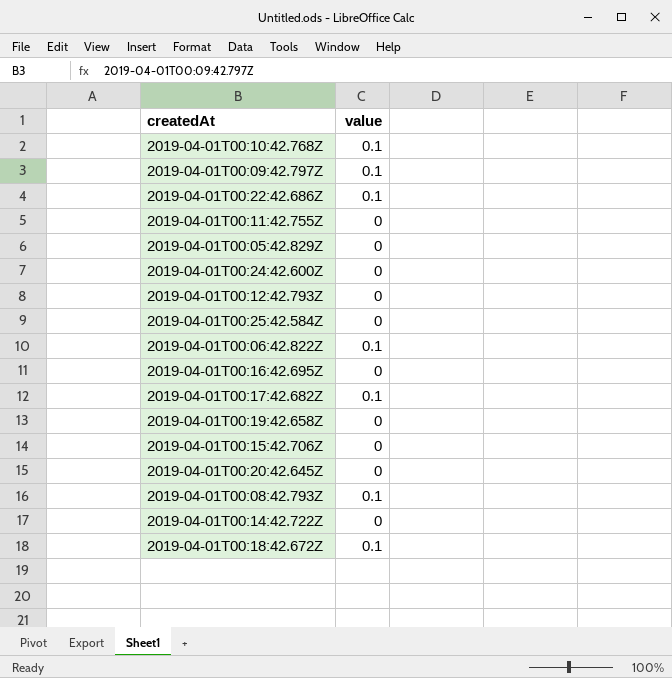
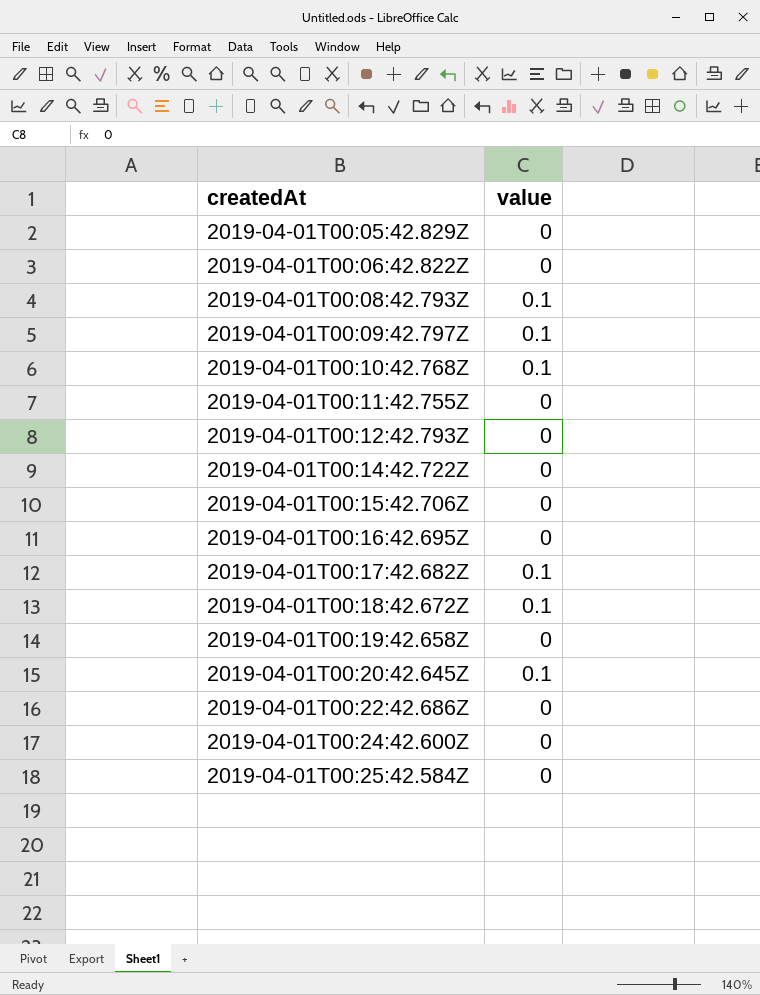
row order: none -> createdAt ascending
2019-04-01T00:06:42.822Z | value: 0.1 -> 0
2019-04-01T00:20:42.645Z | value: 0 -> 0.1
2019-04-01T00:22:42.686Z | value: 0.1 -> 0

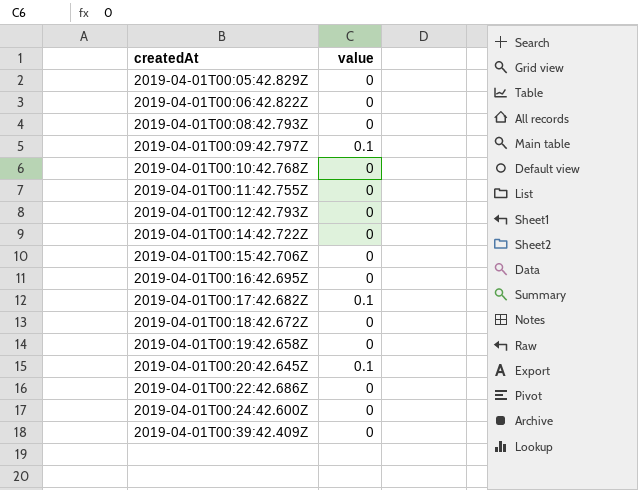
row 2019-04-01T00:25:42.584Z: 0 -> none
2019-04-01T00:08:42.793Z | value: 0.1 -> 0
2019-04-01T00:10:42.768Z | value: 0.1 -> 0
2019-04-01T00:18:42.672Z | value: 0.1 -> 0
row 2019-04-01T00:39:42.409Z: none -> 0

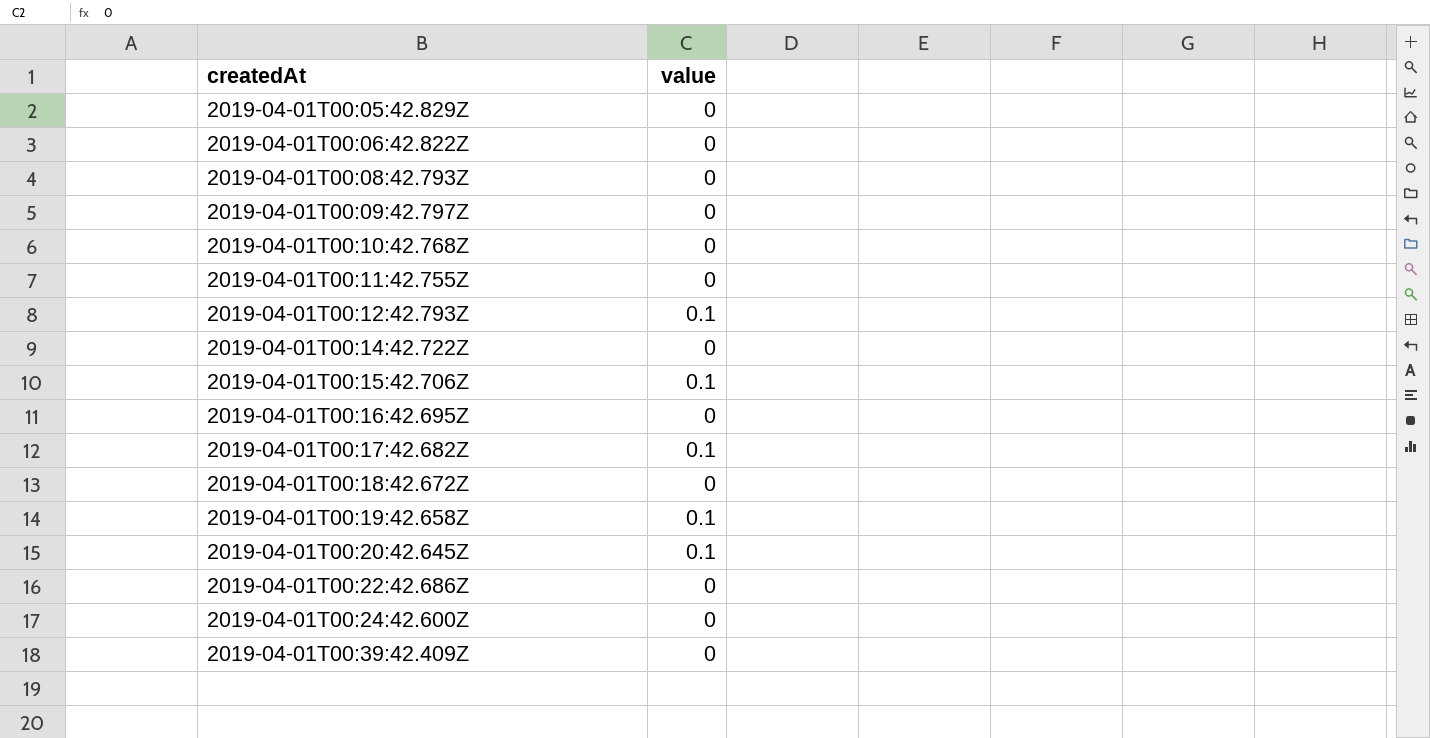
2019-04-01T00:09:42.797Z | value: 0.1 -> 0
2019-04-01T00:12:42.793Z | value: 0 -> 0.1
2019-04-01T00:15:42.706Z | value: 0 -> 0.1
2019-04-01T00:19:42.658Z | value: 0 -> 0.1

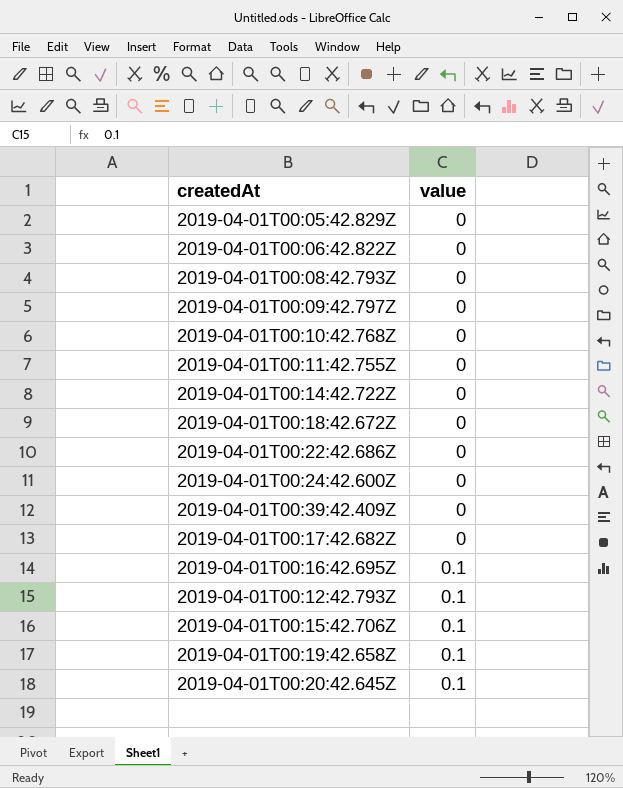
row order: createdAt ascending -> value ascending
2019-04-01T00:17:42.682Z | value: 0.1 -> 0
2019-04-01T00:16:42.695Z | value: 0 -> 0.1

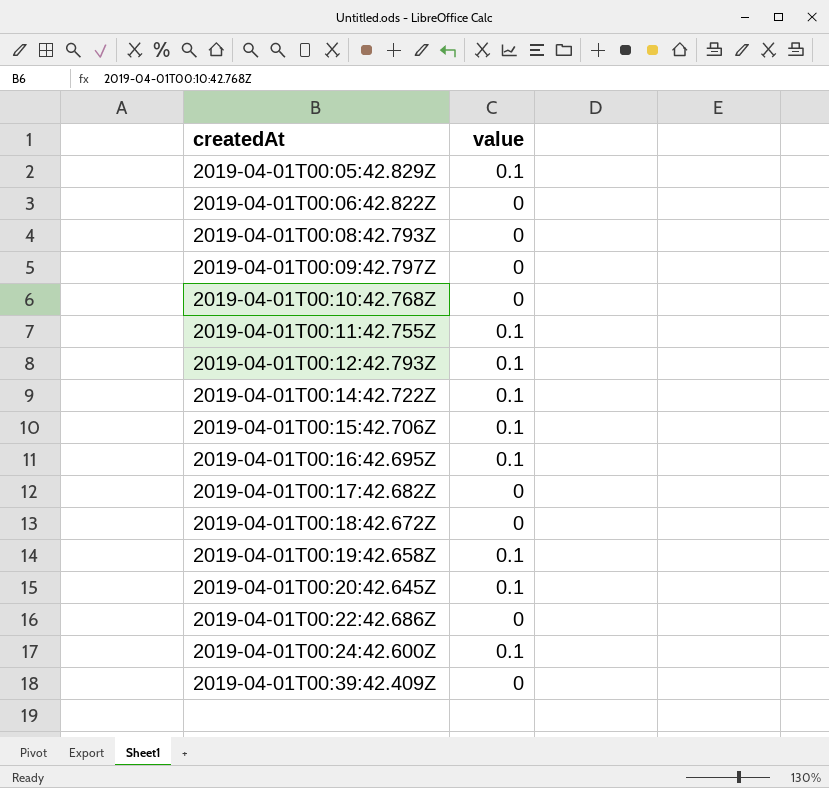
row order: value ascending -> createdAt ascending
2019-04-01T00:05:42.829Z | value: 0 -> 0.1
2019-04-01T00:11:42.755Z | value: 0 -> 0.1
2019-04-01T00:14:42.722Z | value: 0 -> 0.1
2019-04-01T00:24:42.600Z | value: 0 -> 0.1

